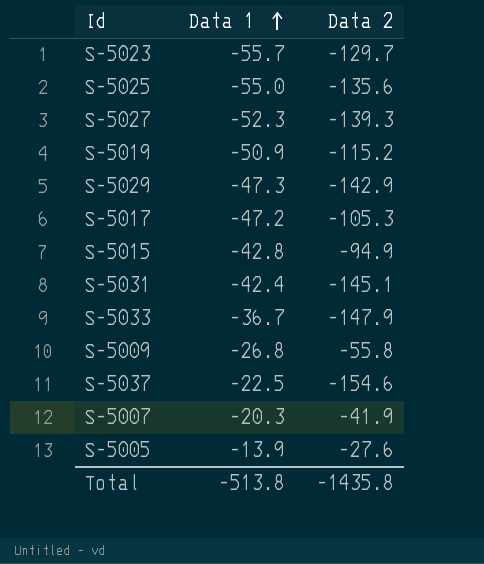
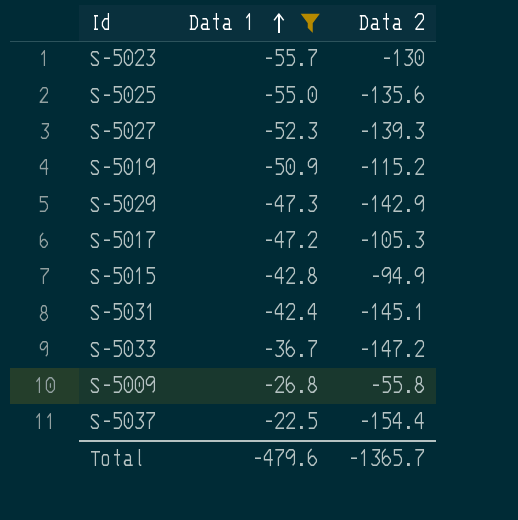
filter: none -> Data 1 <= -22.5
S-5023 | Data 2: -129.7 -> -130
S-5033 | Data 2: -147.9 -> -147.2
S-5037 | Data 2: -154.6 -> -154.4
Total | Data 1: -513.8 -> -479.6
Total | Data 2: -1435.8 -> -1365.7

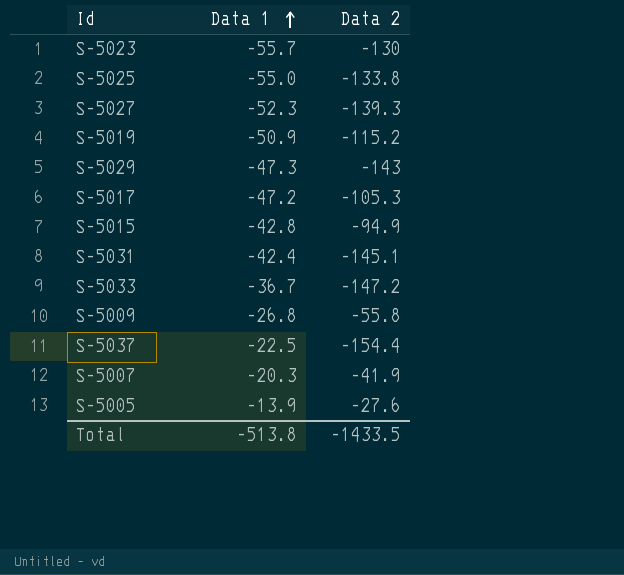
filter: Data 1 <= -22.5 -> none
S-5025 | Data 2: -135.6 -> -133.8
S-5029 | Data 2: -142.9 -> -143
Total | Data 1: -479.6 -> -513.8
Total | Data 2: -1365.7 -> -1433.5

